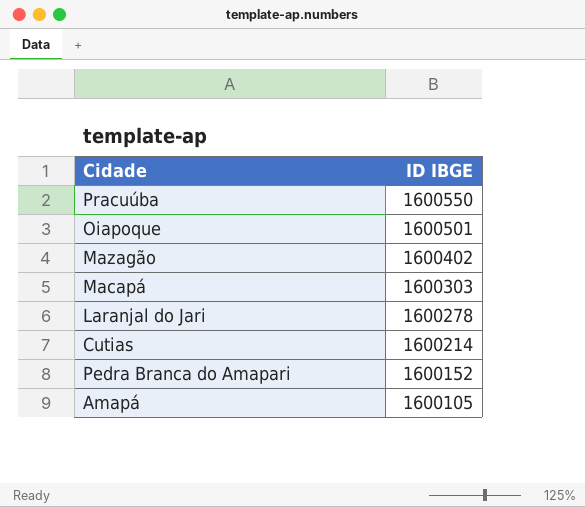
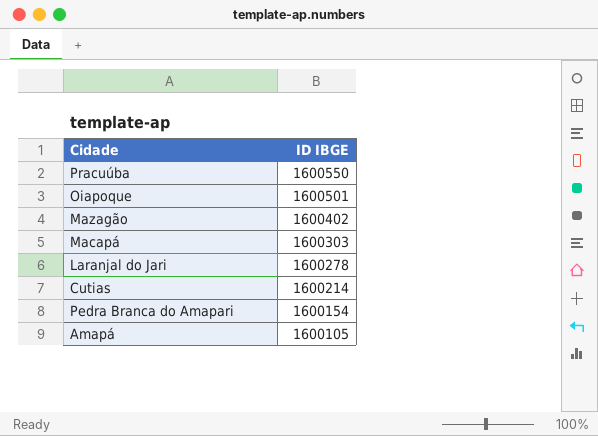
Pedra Branca do Amapari | ID IBGE: 1600152 -> 1600154

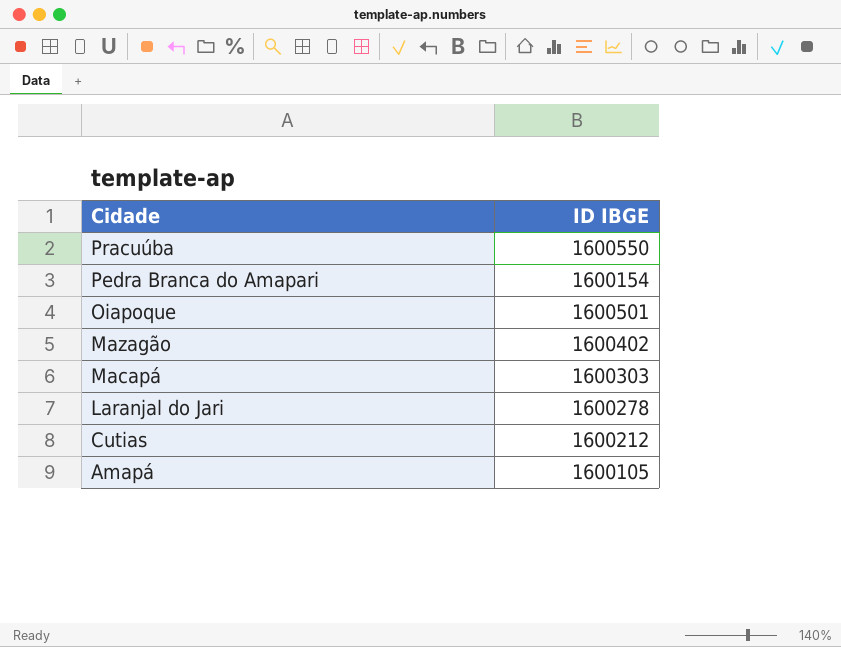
row order: ID IBGE descending -> Cidade descending
Cutias | ID IBGE: 1600214 -> 1600212

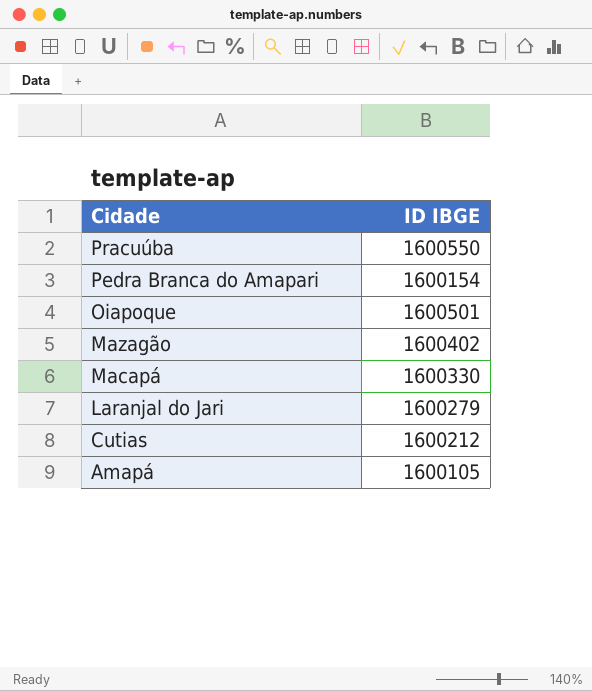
Macapá | ID IBGE: 1600303 -> 1600330
Laranjal do Jari | ID IBGE: 1600278 -> 1600279

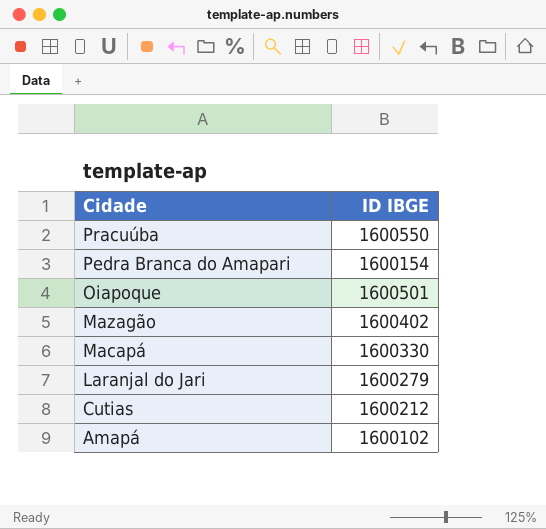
Amapá | ID IBGE: 1600105 -> 1600102

